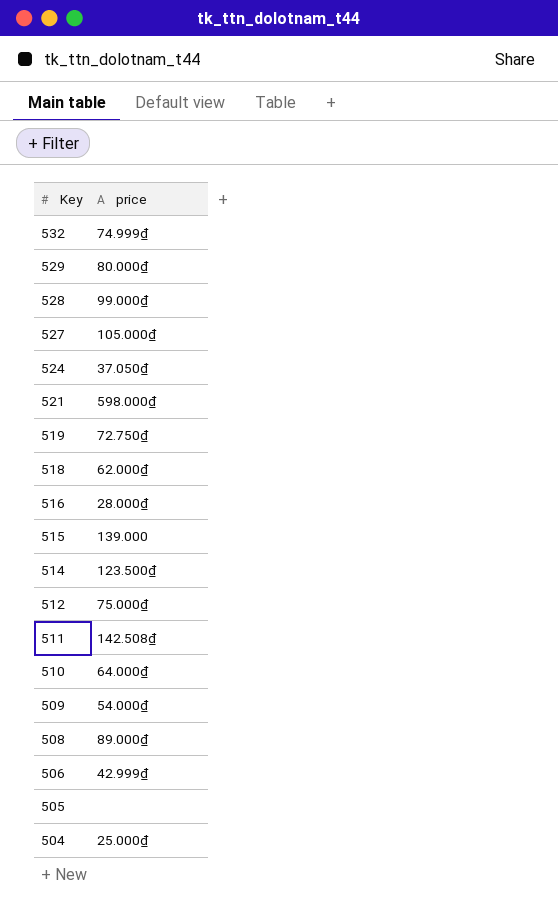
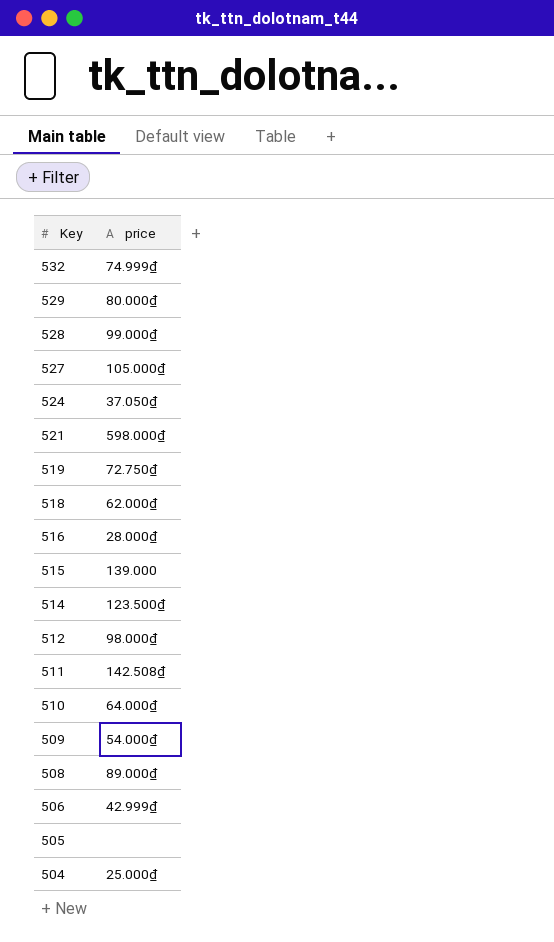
512 | price: 75.000₫ -> 98.000₫

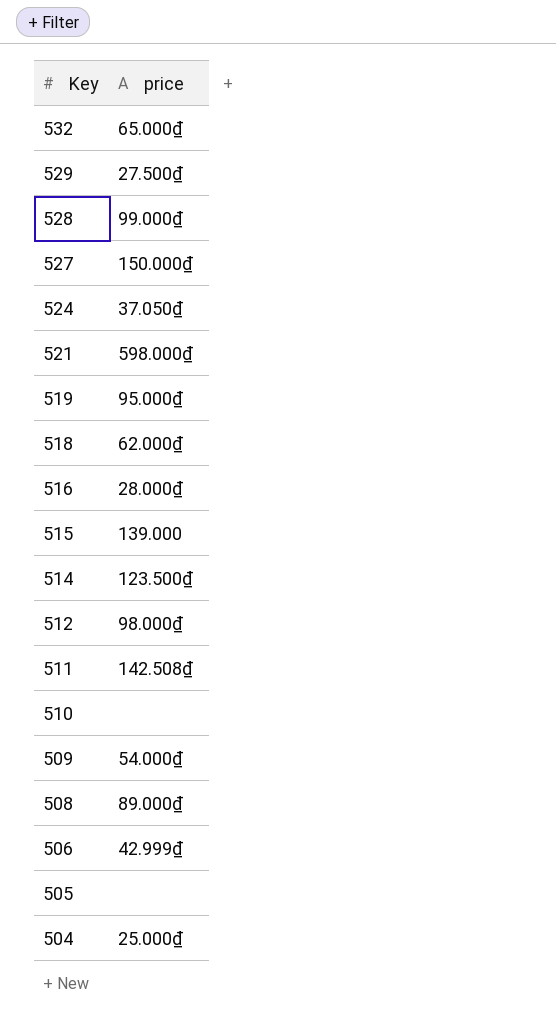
532 | price: 74.999₫ -> 65.000₫
529 | price: 80.000₫ -> 27.500₫
527 | price: 105.000₫ -> 150.000₫
519 | price: 72.750₫ -> 95.000₫
510 | price: 64.000₫ -> none

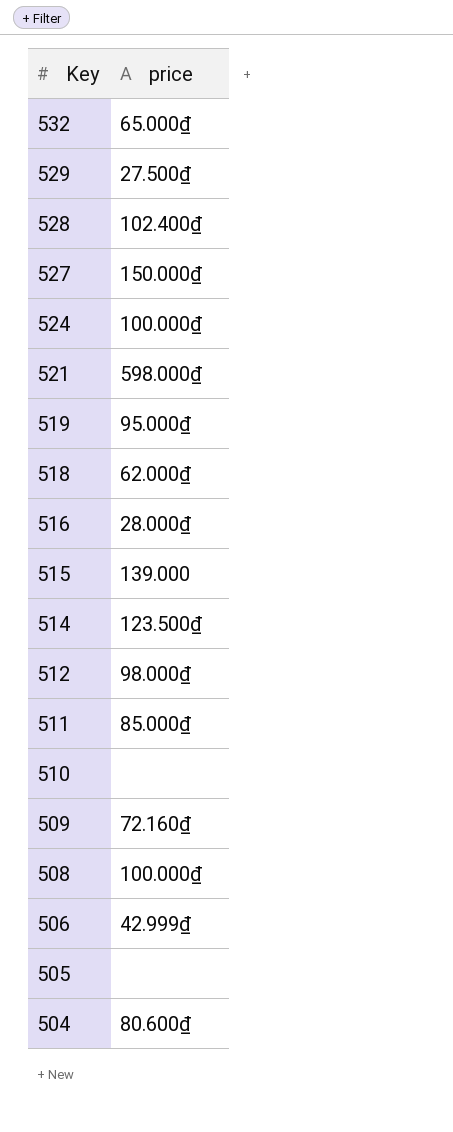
528 | price: 99.000₫ -> 102.400₫
524 | price: 37.050₫ -> 100.000₫
511 | price: 142.508₫ -> 85.000₫
509 | price: 54.000₫ -> 72.160₫
508 | price: 89.000₫ -> 100.000₫
504 | price: 25.000₫ -> 80.600₫

